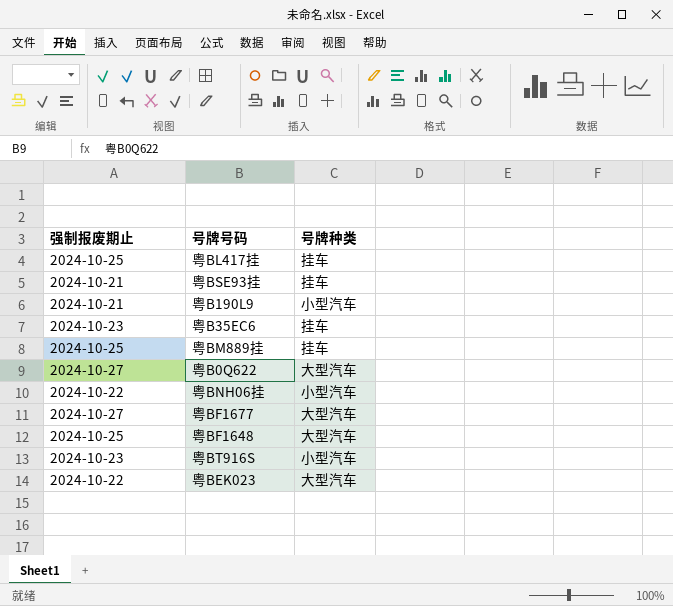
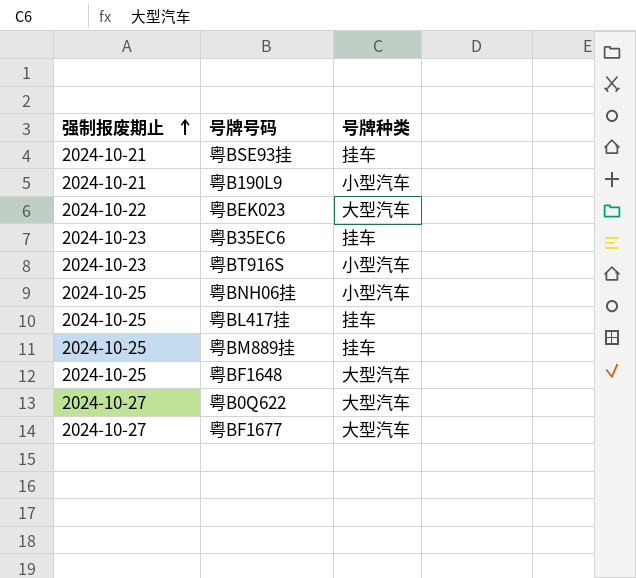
row order: none -> 强制报废期止 ascending
粤BNH06挂 | 强制报废期止: 2024-10-22 -> 2024-10-25

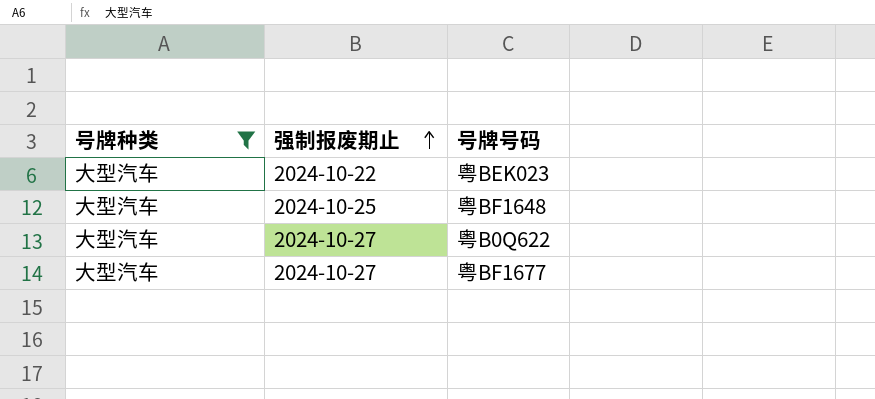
filter: none -> 号牌种类 = 大型汽车
column 号牌种类 | position: 3 -> 1

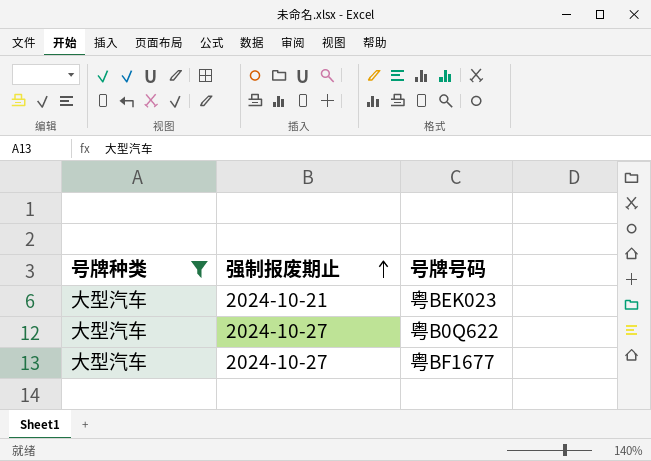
row 粤BF1648: 大型汽车 | 2024-10-25 -> none
粤BEK023 | 强制报废期止: 2024-10-22 -> 2024-10-21

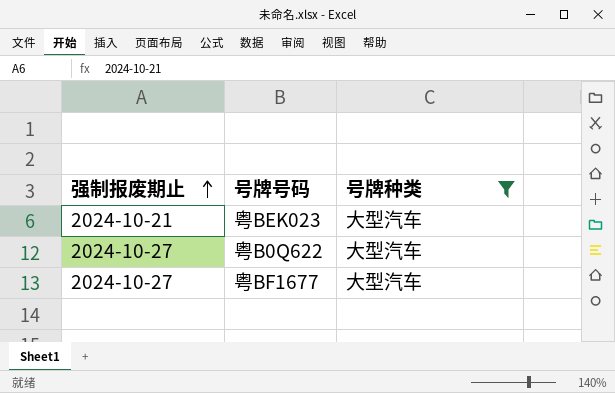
column 号牌种类 | position: 1 -> 3

